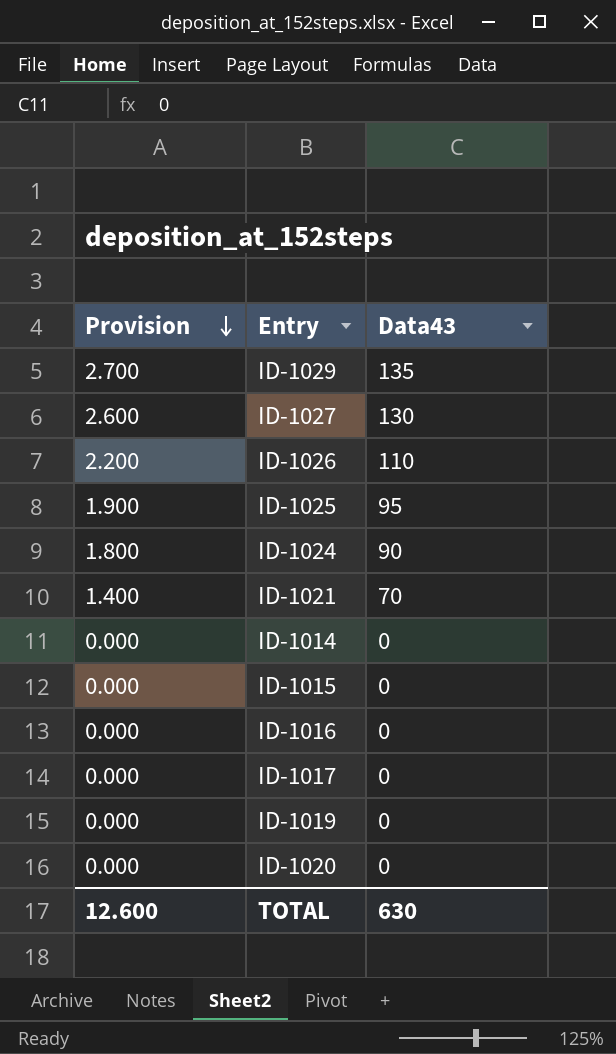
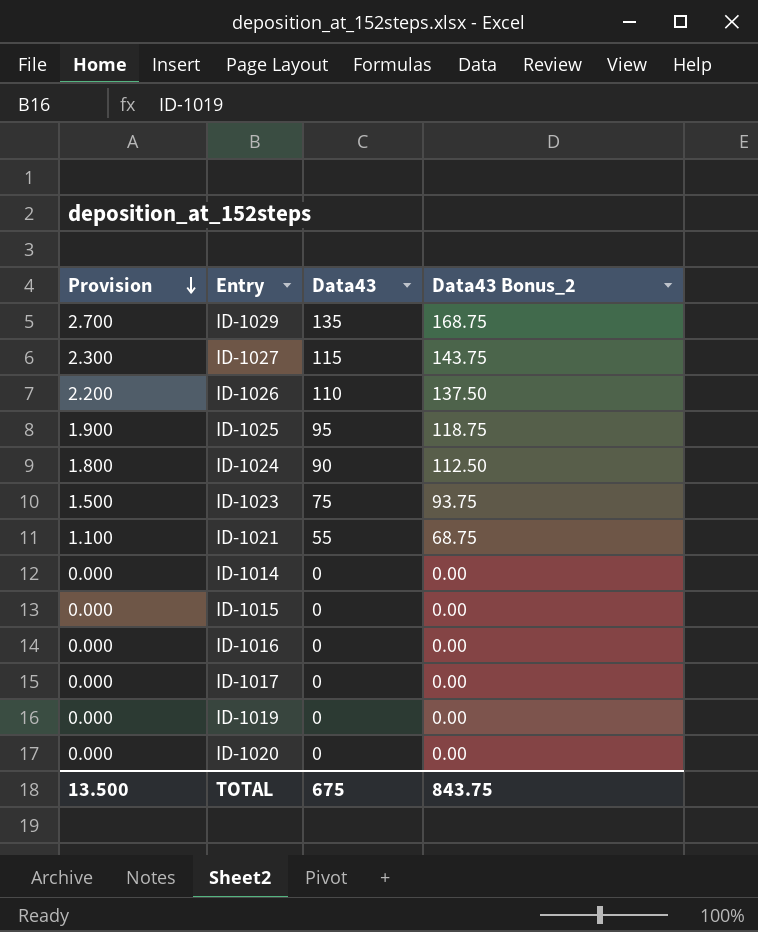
column Data43 Bonus_2 | formula: none -> [Data43] * 1.25
ID-1027 | Provision: 2.600 -> 2.300
ID-1027 | Data43: 130 -> 115
row ID-1023: none -> 1.500 | 75 | 93.75
ID-1021 | Provision: 1.400 -> 1.100
ID-1021 | Data43: 70 -> 55
TOTAL | Provision: 12.600 -> 13.500
TOTAL | Data43: 630 -> 675

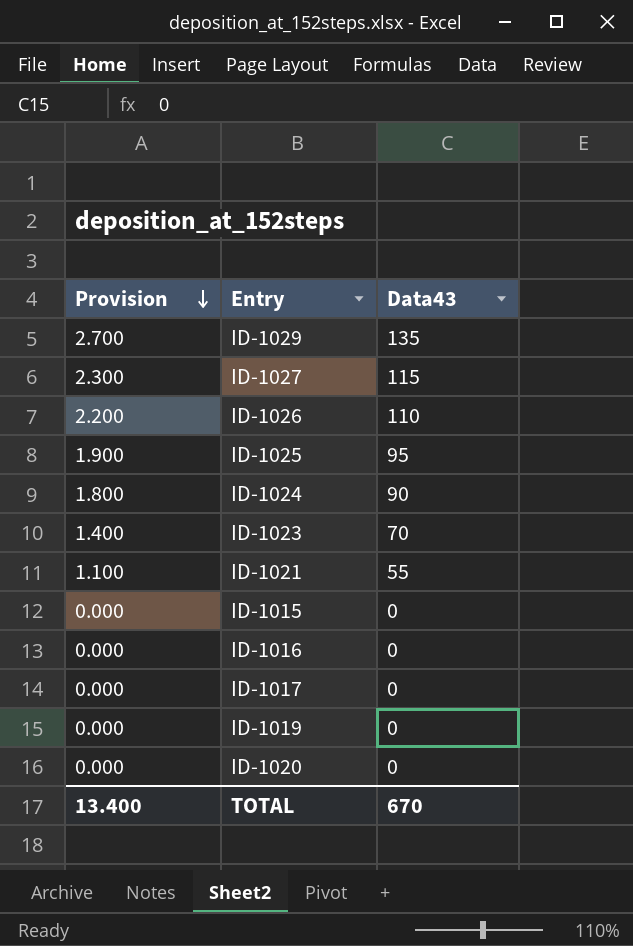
column Data43 Bonus_2 | formula: [Data43] * 1.25 -> none
row ID-1014: 0.000 | 0 | 0.00 -> none
ID-1023 | Provision: 1.500 -> 1.400
ID-1023 | Data43: 75 -> 70
TOTAL | Provision: 13.500 -> 13.400
TOTAL | Data43: 675 -> 670

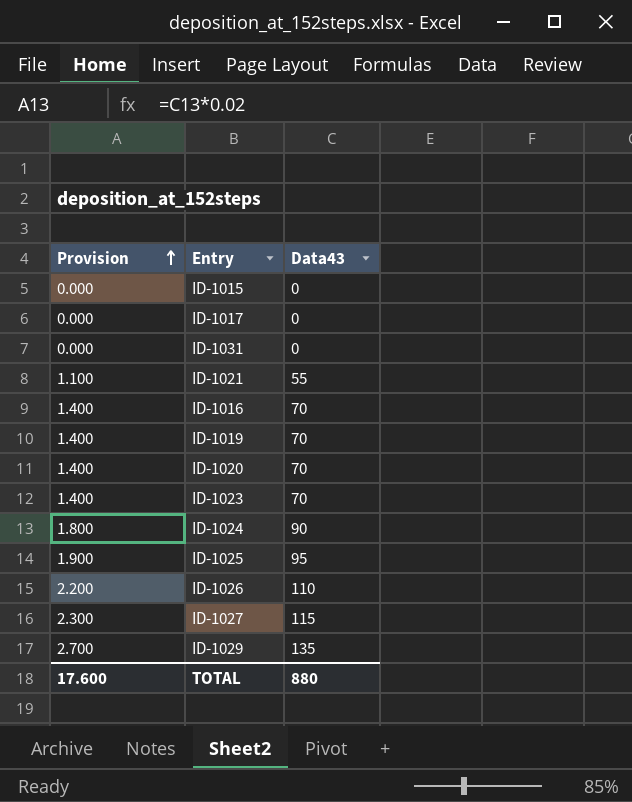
row order: Provision descending -> Provision ascending
row ID-1031: none -> 0.000 | 0
ID-1016 | Provision: 0.000 -> 1.400
ID-1016 | Data43: 0 -> 70
ID-1019 | Provision: 0.000 -> 1.400
ID-1019 | Data43: 0 -> 70
ID-1020 | Provision: 0.000 -> 1.400
ID-1020 | Data43: 0 -> 70
TOTAL | Provision: 13.400 -> 17.600
TOTAL | Data43: 670 -> 880

